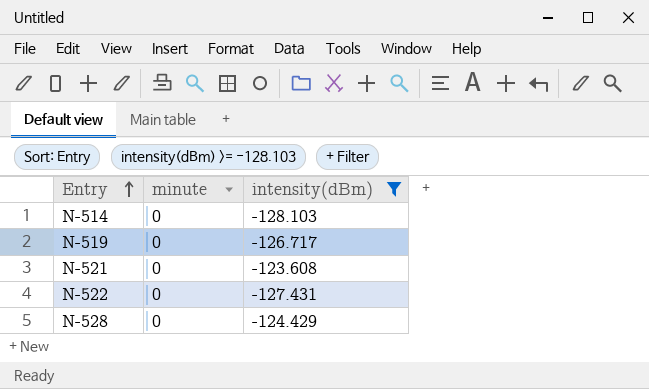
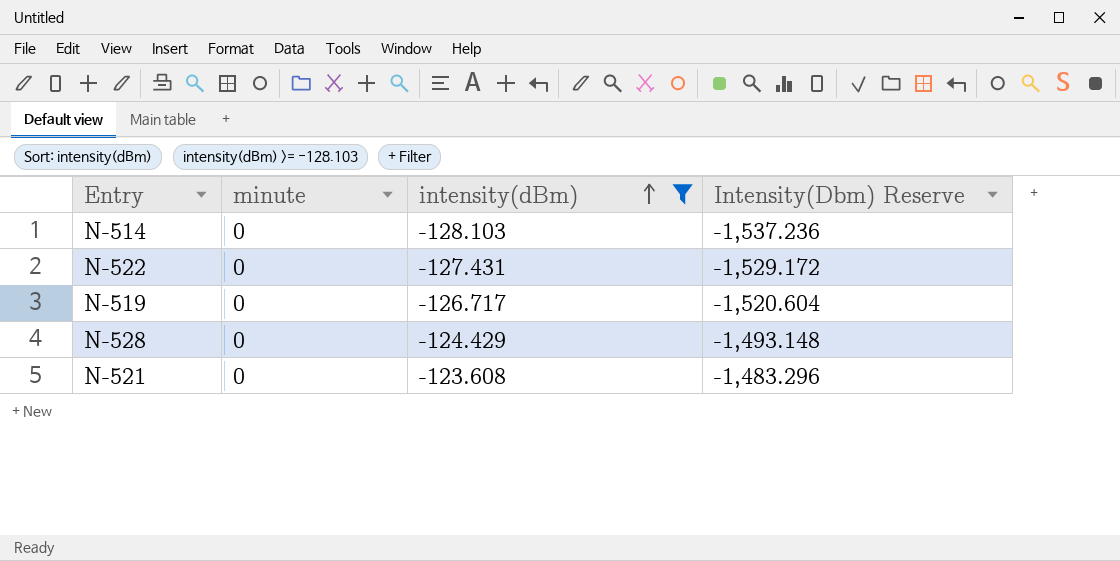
row order: Entry ascending -> intensity(dBm) ascending
column Intensity(Dbm) Reserve | formula: none -> [intensity(dBm)] * 12

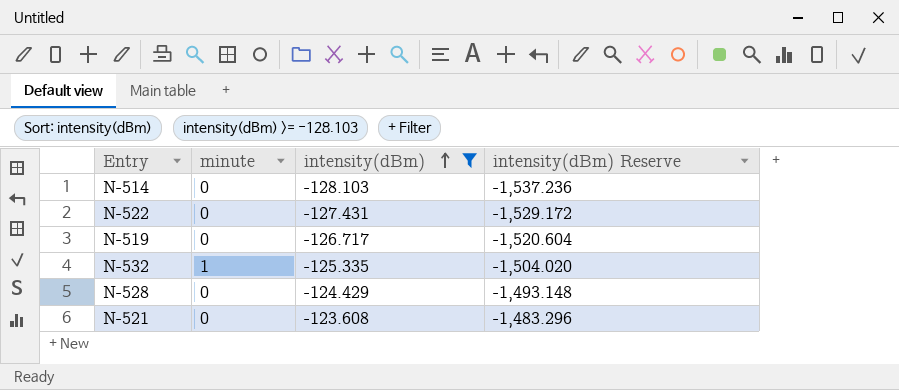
column name: Intensity(Dbm) Reserve -> intensity(dBm) Reserve
row N-532: none -> 1 | -125.335 | -1,504.020

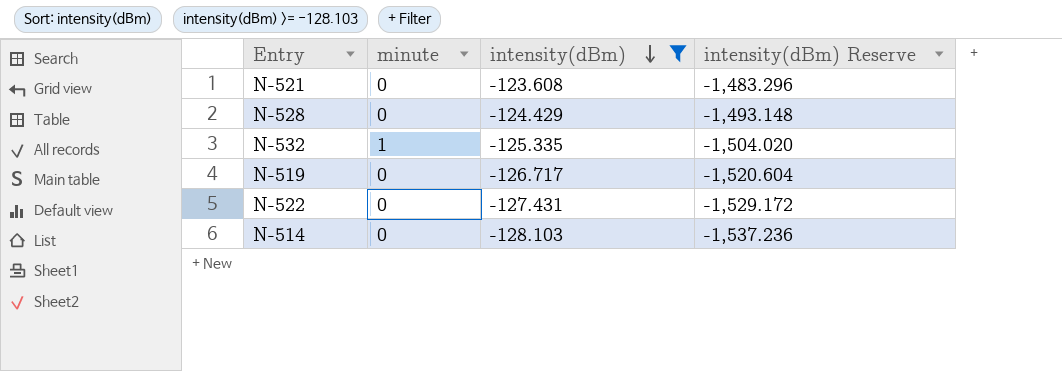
row order: intensity(dBm) ascending -> intensity(dBm) descending

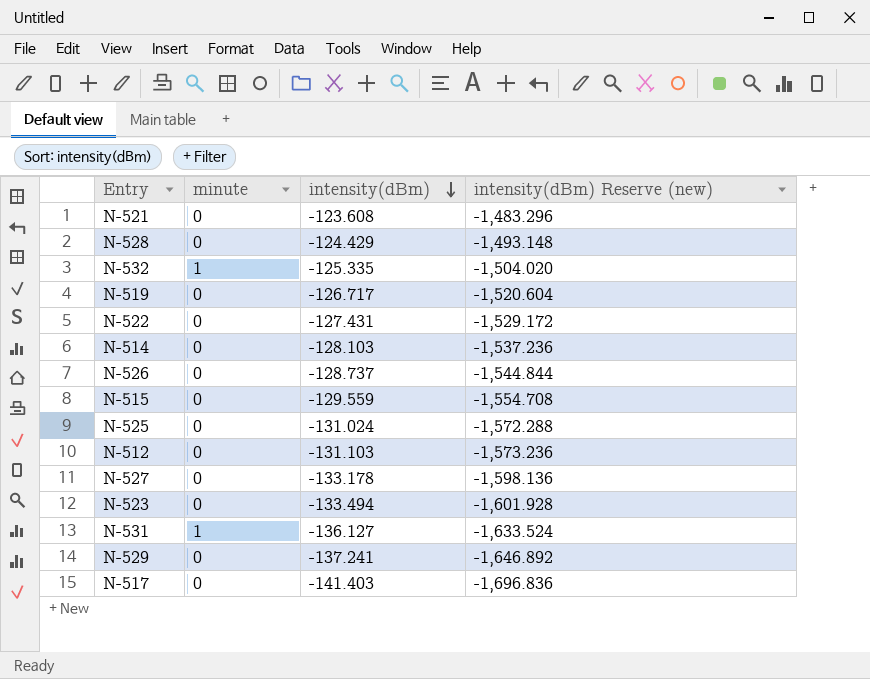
filter: intensity(dBm) >= -128.103 -> none
column name: intensity(dBm) Reserve -> intensity(dBm) Reserve (new)

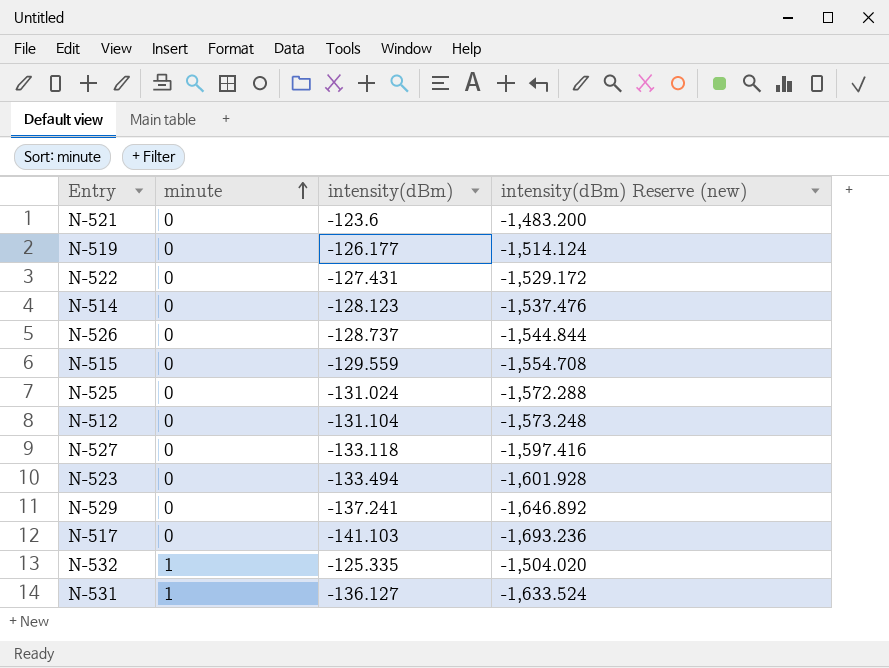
row order: intensity(dBm) descending -> minute ascending
row N-528: 0 | -124.429 | -1,493.148 -> none
N-521 | intensity(dBm): -123.608 -> -123.6
N-521 | intensity(dBm) Reserve (new): -1,483.296 -> -1,483.200
N-519 | intensity(dBm): -126.717 -> -126.177
N-519 | intensity(dBm) Reserve (new): -1,520.604 -> -1,514.124
N-514 | intensity(dBm): -128.103 -> -128.123
N-514 | intensity(dBm) Reserve (new): -1,537.236 -> -1,537.476
N-512 | intensity(dBm): -131.103 -> -131.104
N-512 | intensity(dBm) Reserve (new): -1,573.236 -> -1,573.248
N-527 | intensity(dBm): -133.178 -> -133.118
N-527 | intensity(dBm) Reserve (new): -1,598.136 -> -1,597.416
N-517 | intensity(dBm): -141.403 -> -141.103
N-517 | intensity(dBm) Reserve (new): -1,696.836 -> -1,693.236

